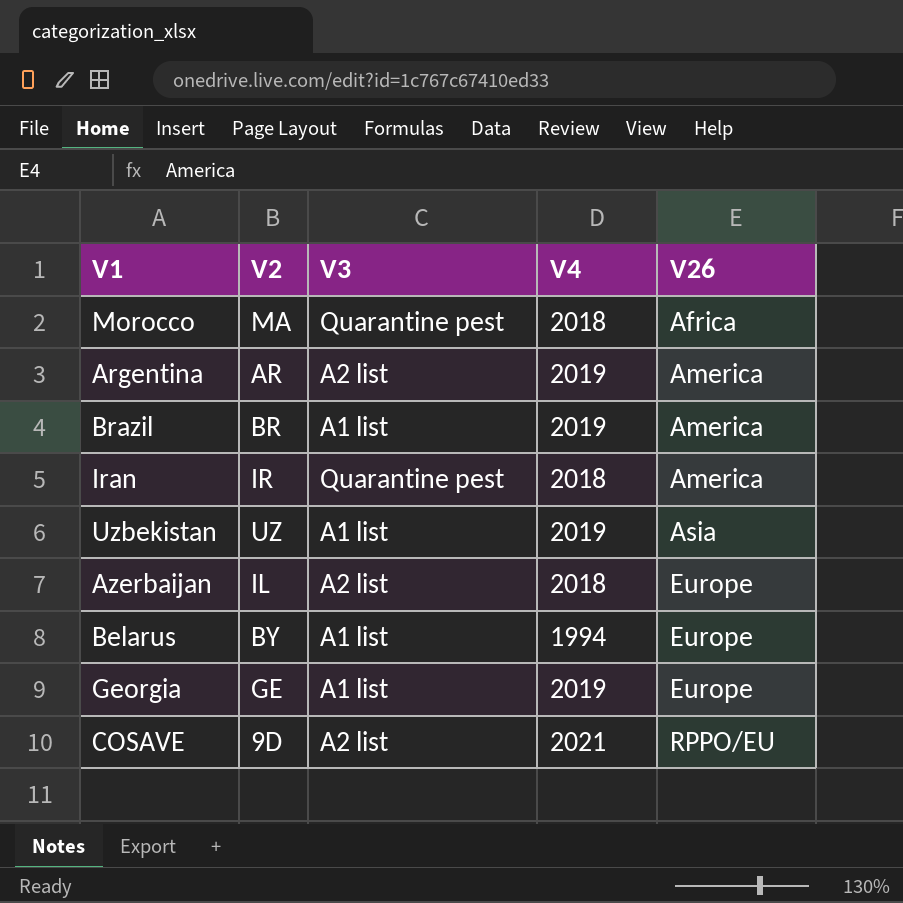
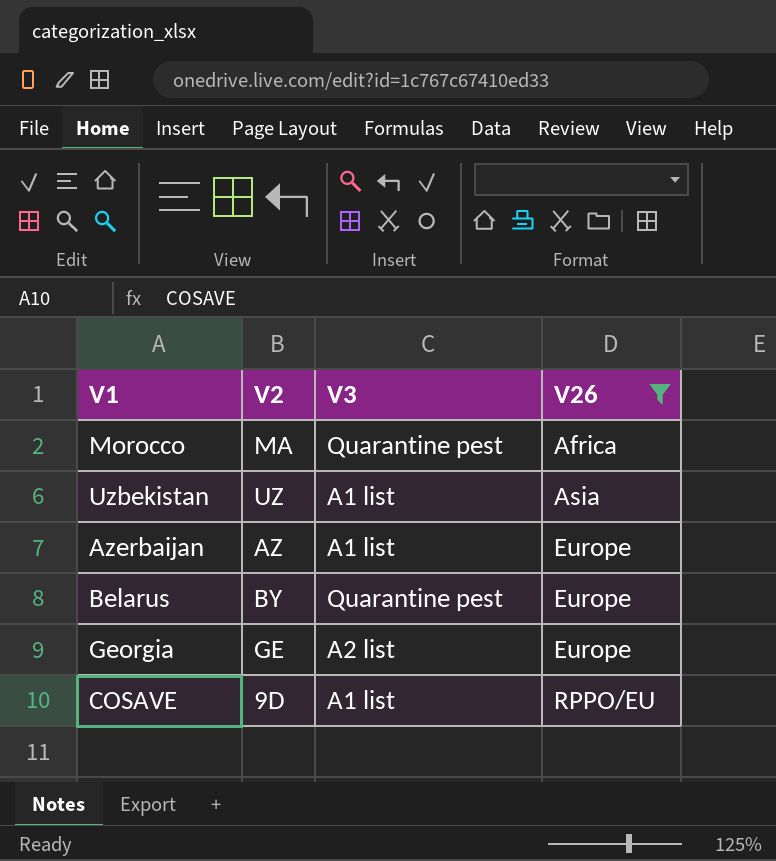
filter: none -> V26 != America
column V4 | position: 4 -> none
Azerbaijan | V2: IL -> AZ
Azerbaijan | V3: A2 list -> A1 list
Belarus | V3: A1 list -> Quarantine pest
Georgia | V3: A1 list -> A2 list
COSAVE | V3: A2 list -> A1 list

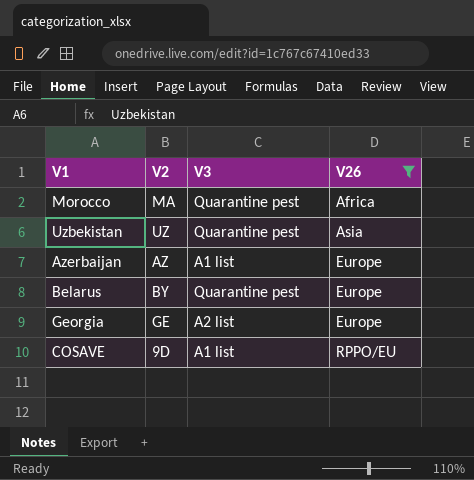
Uzbekistan | V3: A1 list -> Quarantine pest

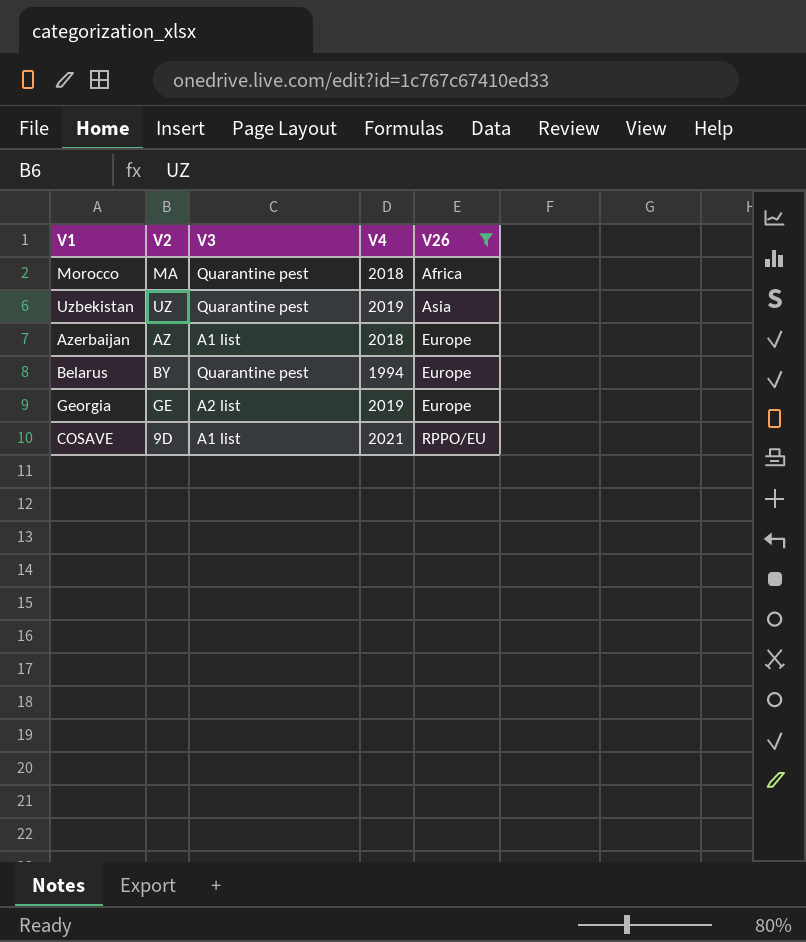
column V4 | position: none -> 4

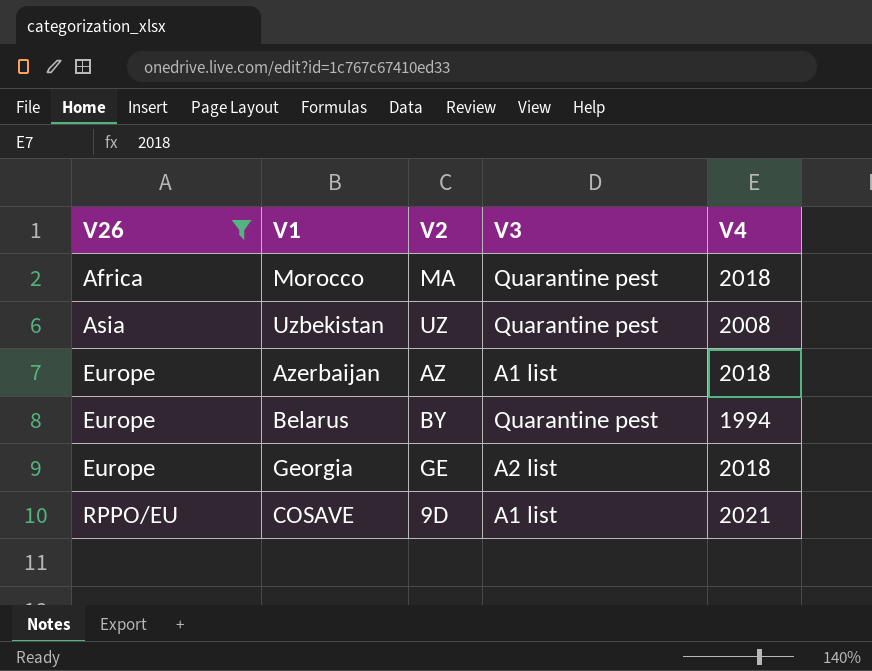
column V26 | position: 5 -> 1
Uzbekistan | V4: 2019 -> 2008
Georgia | V4: 2019 -> 2018

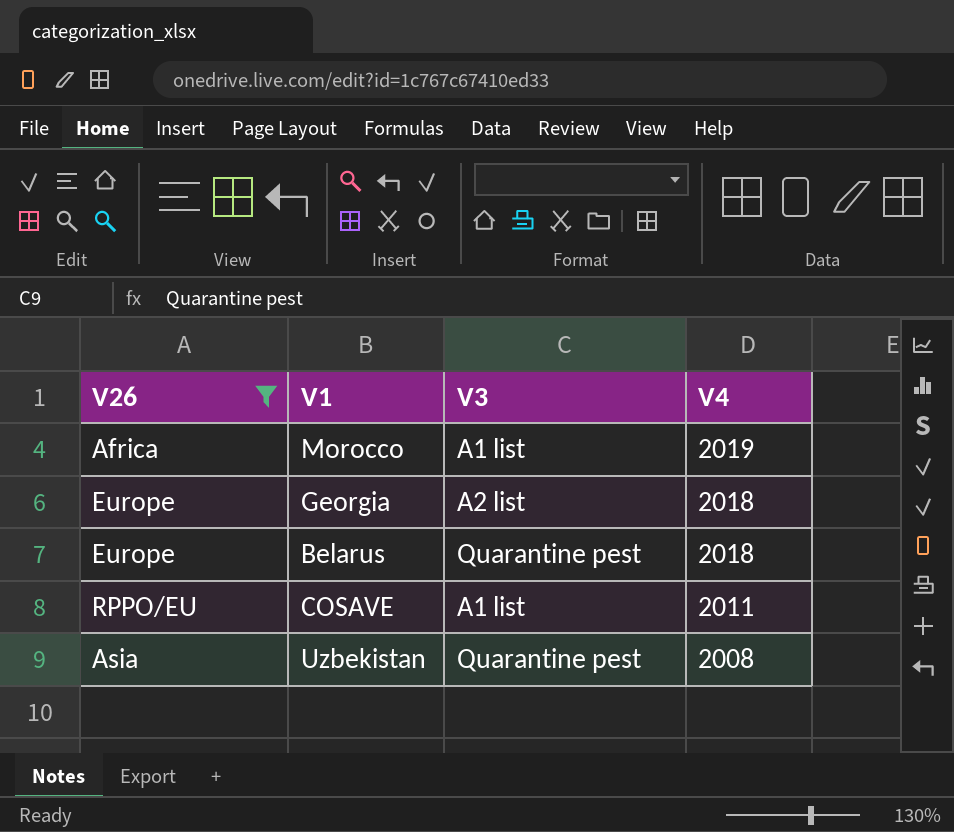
row order: V26 ascending -> V4 descending
column V2 | position: 3 -> none
row Azerbaijan: Europe | AZ | A1 list | 2018 -> none
Morocco | V3: Quarantine pest -> A1 list
Morocco | V4: 2018 -> 2019
Belarus | V4: 1994 -> 2018
COSAVE | V4: 2021 -> 2011

